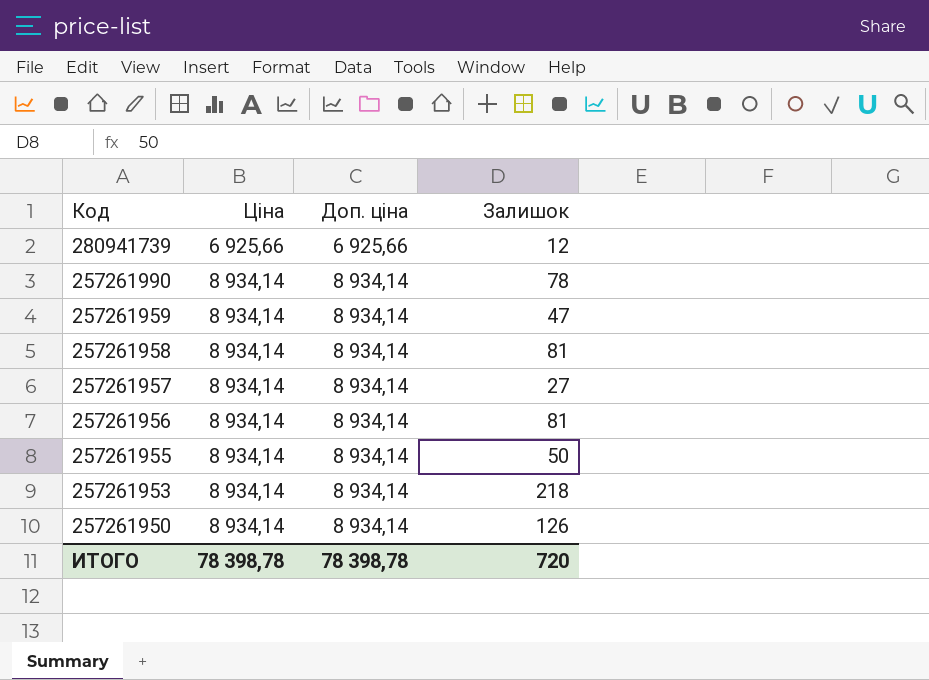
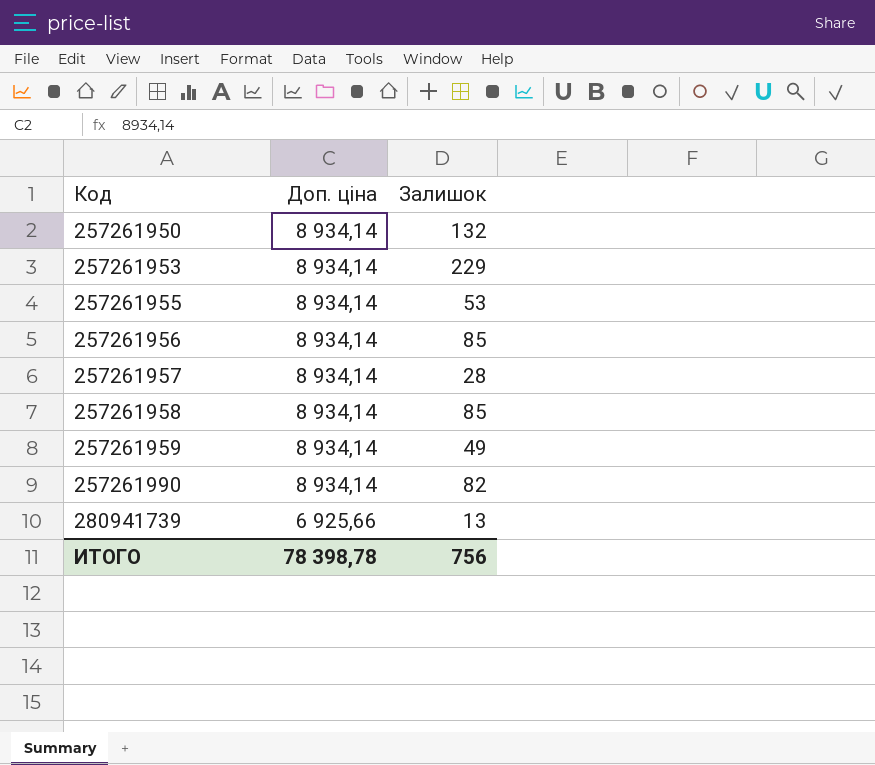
row order: Код descending -> Код ascending
column Ціна | position: 2 -> none
257261950 | Залишок: 126 -> 132
257261953 | Залишок: 218 -> 229
257261955 | Залишок: 50 -> 53
257261956 | Залишок: 81 -> 85
257261957 | Залишок: 27 -> 28
257261958 | Залишок: 81 -> 85
257261959 | Залишок: 47 -> 49
257261990 | Залишок: 78 -> 82
280941739 | Залишок: 12 -> 13
ИТОГО | Залишок: 720 -> 756

